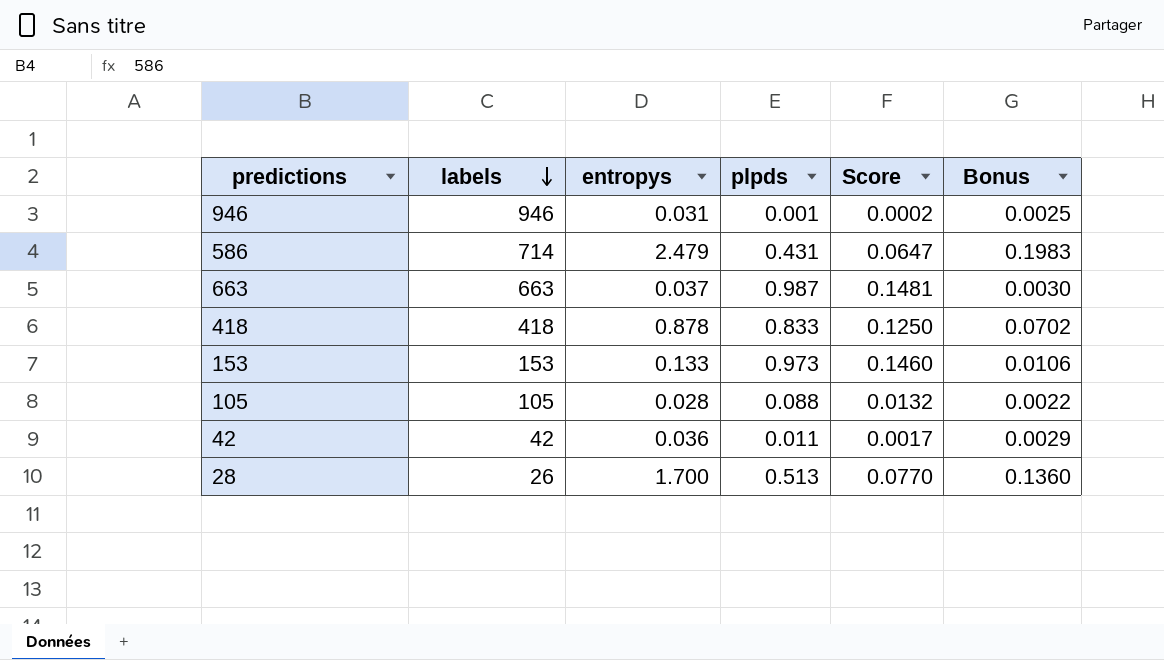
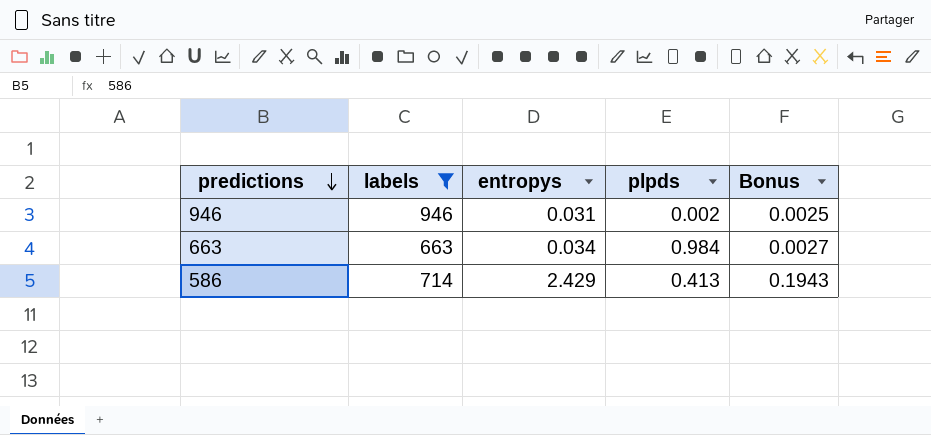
filter: none -> labels >= 663
row order: labels descending -> predictions descending
column Score | formula: [plpds] * 0.15 -> none
946 | plpds: 0.001 -> 0.002
663 | entropys: 0.037 -> 0.034
663 | plpds: 0.987 -> 0.984
663 | Bonus: 0.0030 -> 0.0027
586 | entropys: 2.479 -> 2.429
586 | plpds: 0.431 -> 0.413
586 | Bonus: 0.1983 -> 0.1943

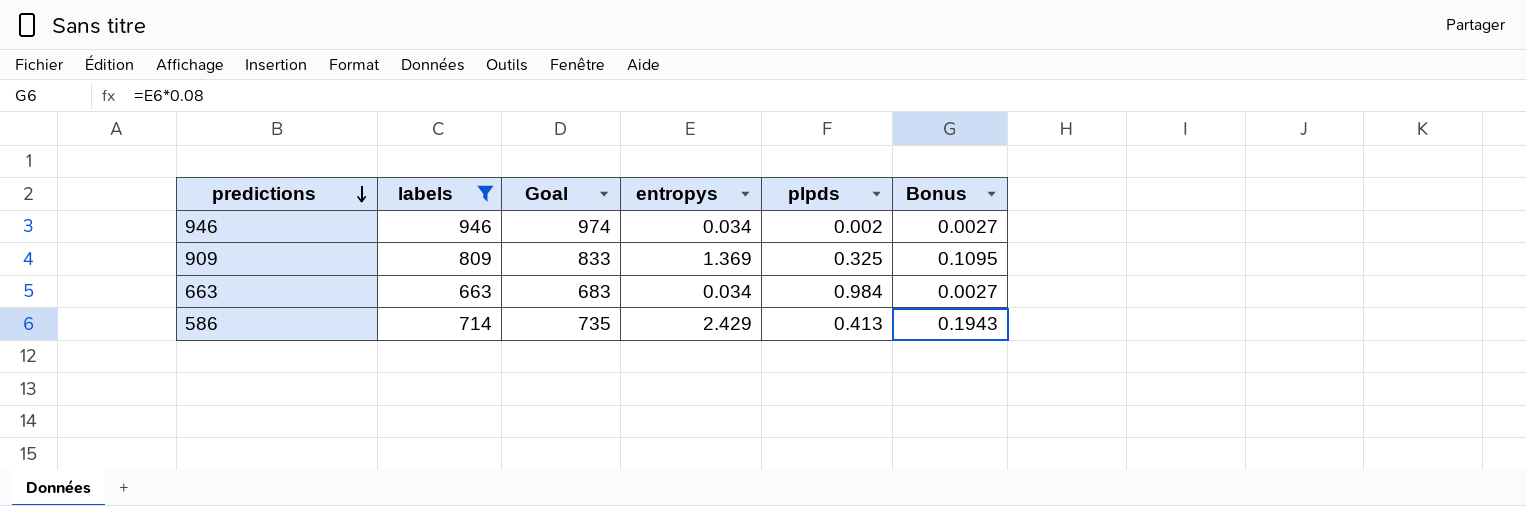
column Goal | formula: none -> [labels] * 1.03
946 | entropys: 0.031 -> 0.034
946 | Bonus: 0.0025 -> 0.0027
row 909: none -> 809 | 833 | 1.369 | 0.325 | 0.1095

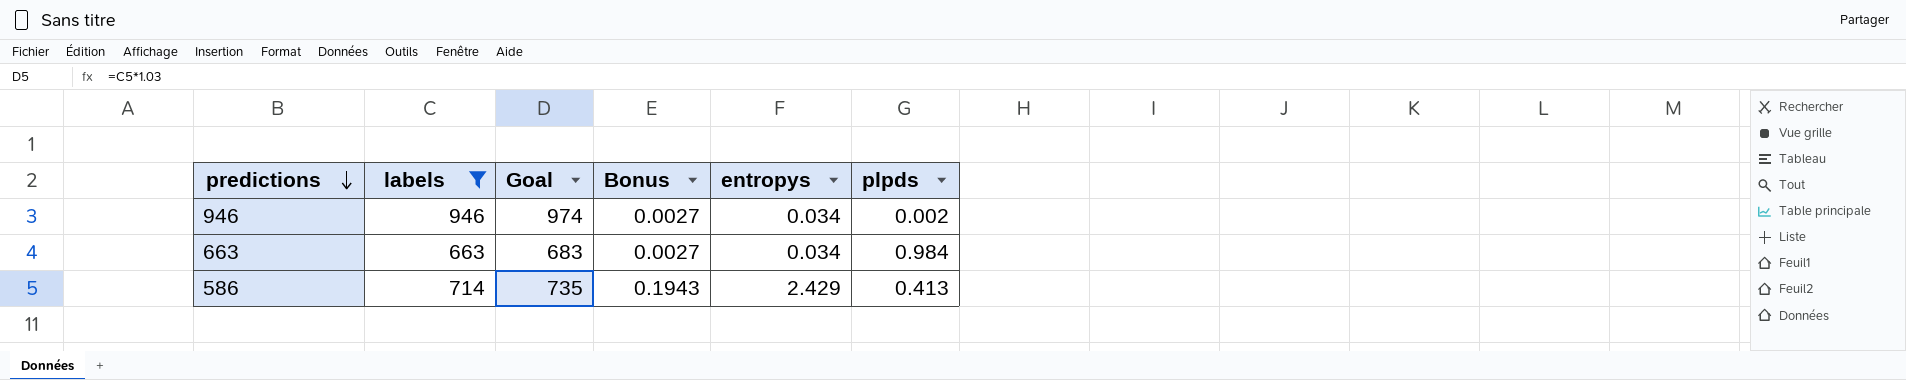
column Bonus | position: 6 -> 4
row 909: 809 | 833 | 1.369 | 0.325 | 0.1095 -> none

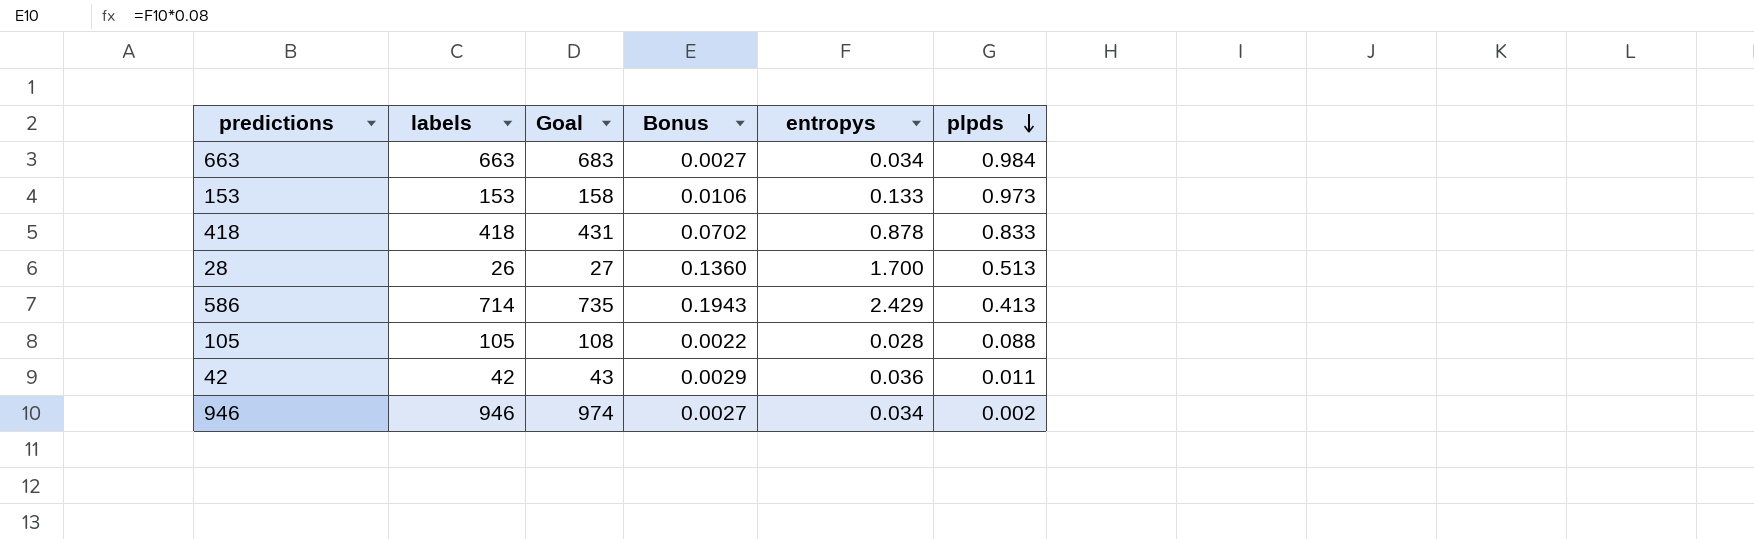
filter: labels >= 663 -> none
row order: predictions descending -> plpds descending

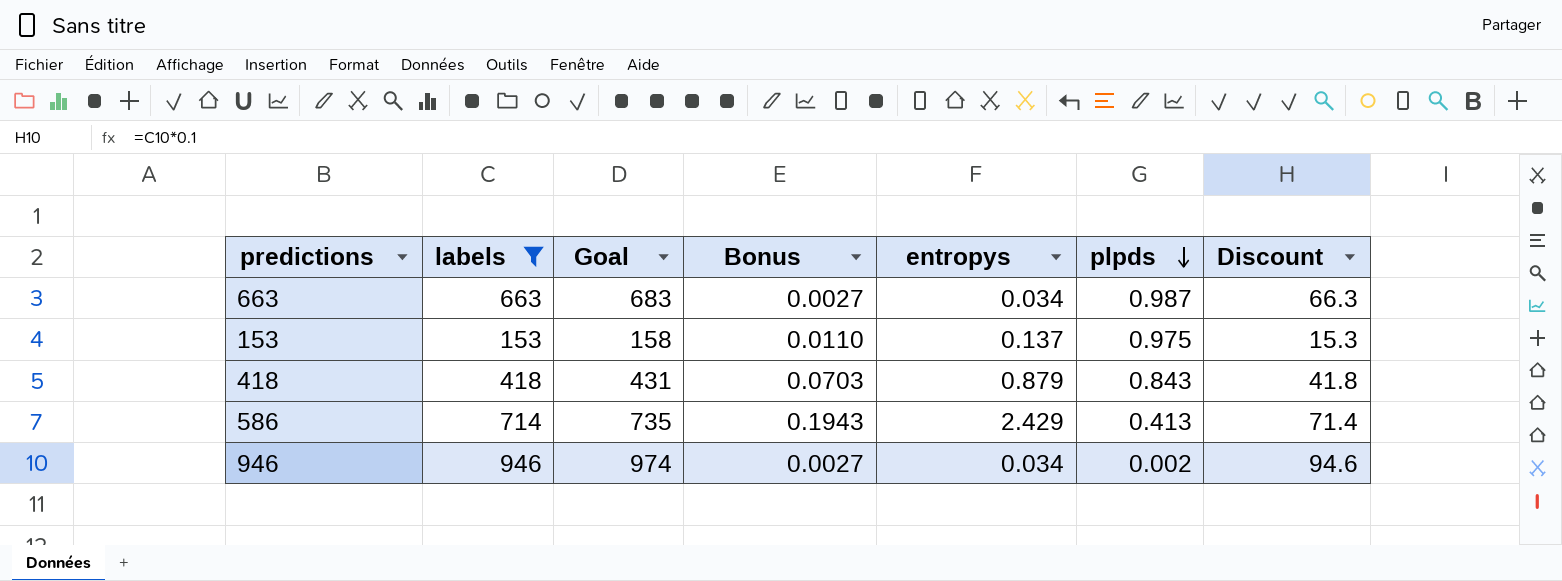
filter: none -> labels >= 153
column Discount | formula: none -> [labels] * 0.1
663 | plpds: 0.984 -> 0.987
153 | Bonus: 0.0106 -> 0.0110
153 | entropys: 0.133 -> 0.137
153 | plpds: 0.973 -> 0.975
418 | Bonus: 0.0702 -> 0.0703
418 | entropys: 0.878 -> 0.879
418 | plpds: 0.833 -> 0.843

